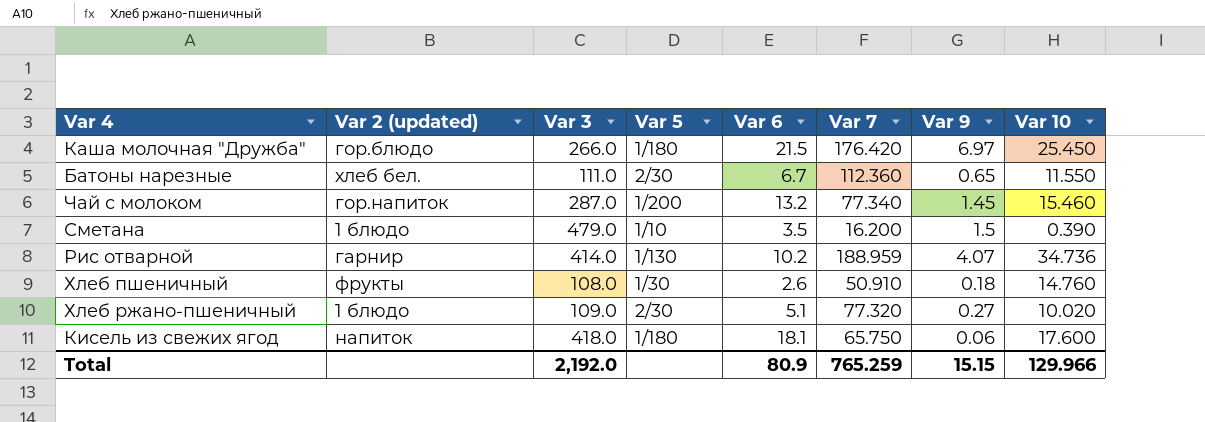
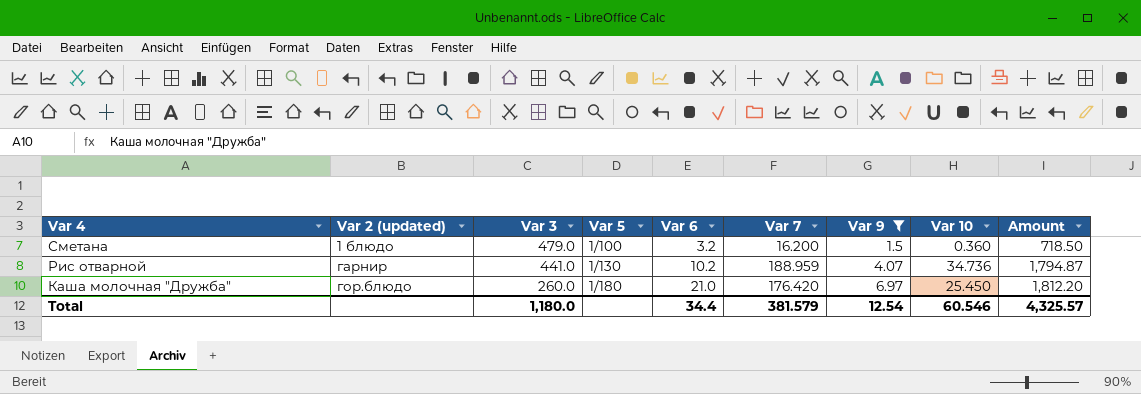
filter: none -> Var 9 >= 1.5
row order: none -> Var 4 descending
column Amount | formula: none -> [Var 3] * [Var 9]
Сметана | Var 5: 1/10 -> 1/100
Сметана | Var 6: 3.5 -> 3.2
Сметана | Var 10: 0.390 -> 0.360
Рис отварной | Var 3: 414.0 -> 441.0
Каша молочная "Дружба" | Var 3: 266.0 -> 260.0
Каша молочная "Дружба" | Var 6: 21.5 -> 21.0
Total | Var 3: 2,192.0 -> 1,180.0
Total | Var 6: 80.9 -> 34.4
Total | Var 7: 765.259 -> 381.579
Total | Var 9: 15.15 -> 12.54
Total | Var 10: 129.966 -> 60.546

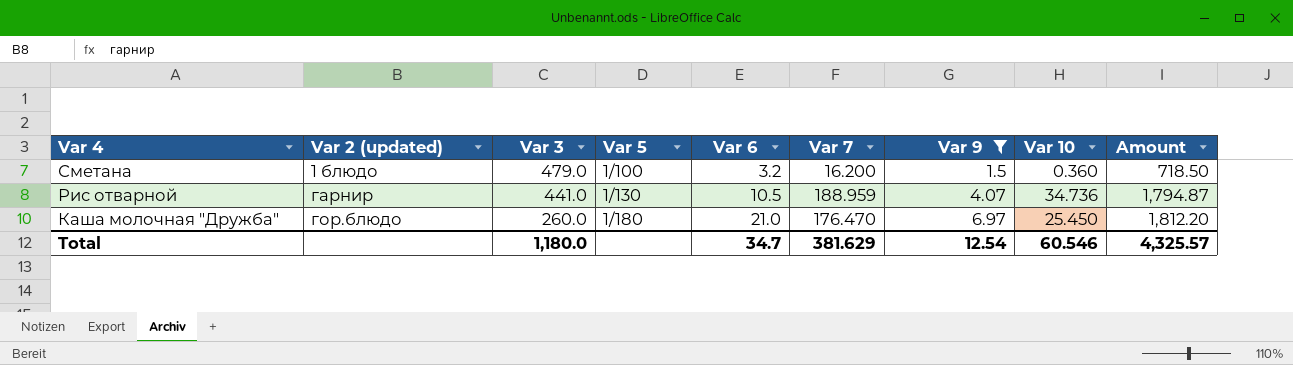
Рис отварной | Var 6: 10.2 -> 10.5
Каша молочная "Дружба" | Var 7: 176.420 -> 176.470
Total | Var 6: 34.4 -> 34.7
Total | Var 7: 381.579 -> 381.629

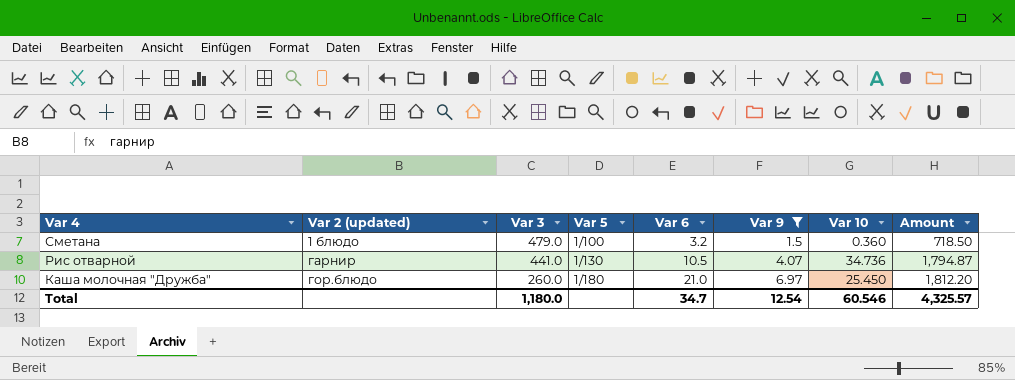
column Var 7 | position: 6 -> none

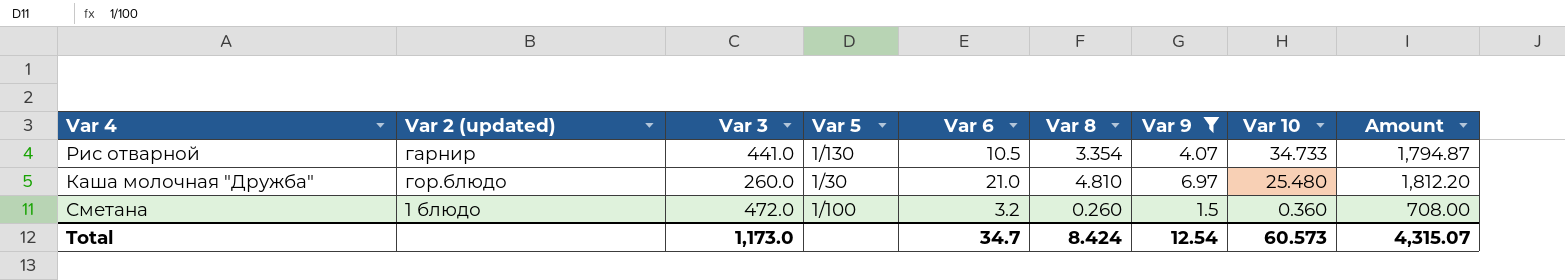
row order: Var 4 descending -> Var 10 descending
column Var 8 | position: none -> 6
Рис отварной | Var 10: 34.736 -> 34.733
Каша молочная "Дружба" | Var 5: 1/180 -> 1/30
Каша молочная "Дружба" | Var 10: 25.450 -> 25.480
Сметана | Var 3: 479.0 -> 472.0
Сметана | Amount: 718.50 -> 708.00
Total | Var 3: 1,180.0 -> 1,173.0
Total | Var 10: 60.546 -> 60.573
Total | Amount: 4,325.57 -> 4,315.07

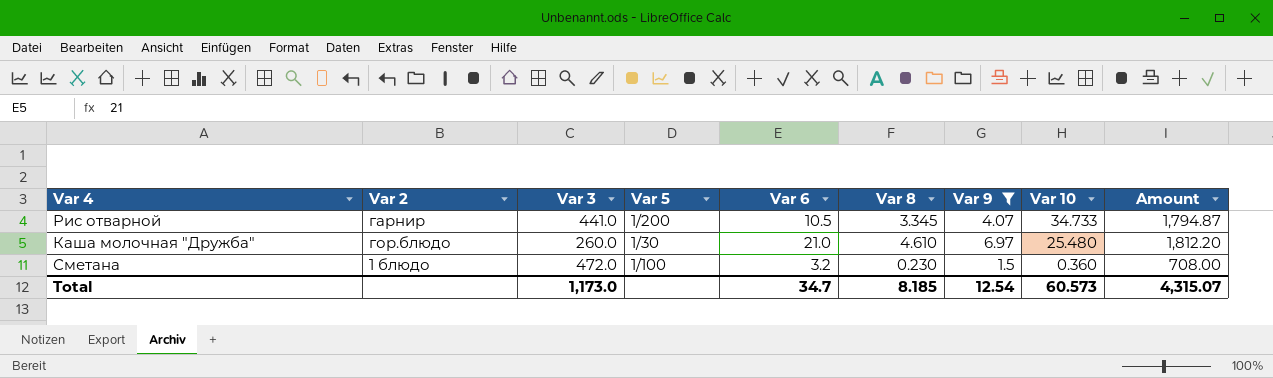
column name: Var 2 (updated) -> Var 2
Рис отварной | Var 5: 1/130 -> 1/200
Рис отварной | Var 8: 3.354 -> 3.345
Каша молочная "Дружба" | Var 8: 4.810 -> 4.610
Сметана | Var 8: 0.260 -> 0.230
Total | Var 8: 8.424 -> 8.185

